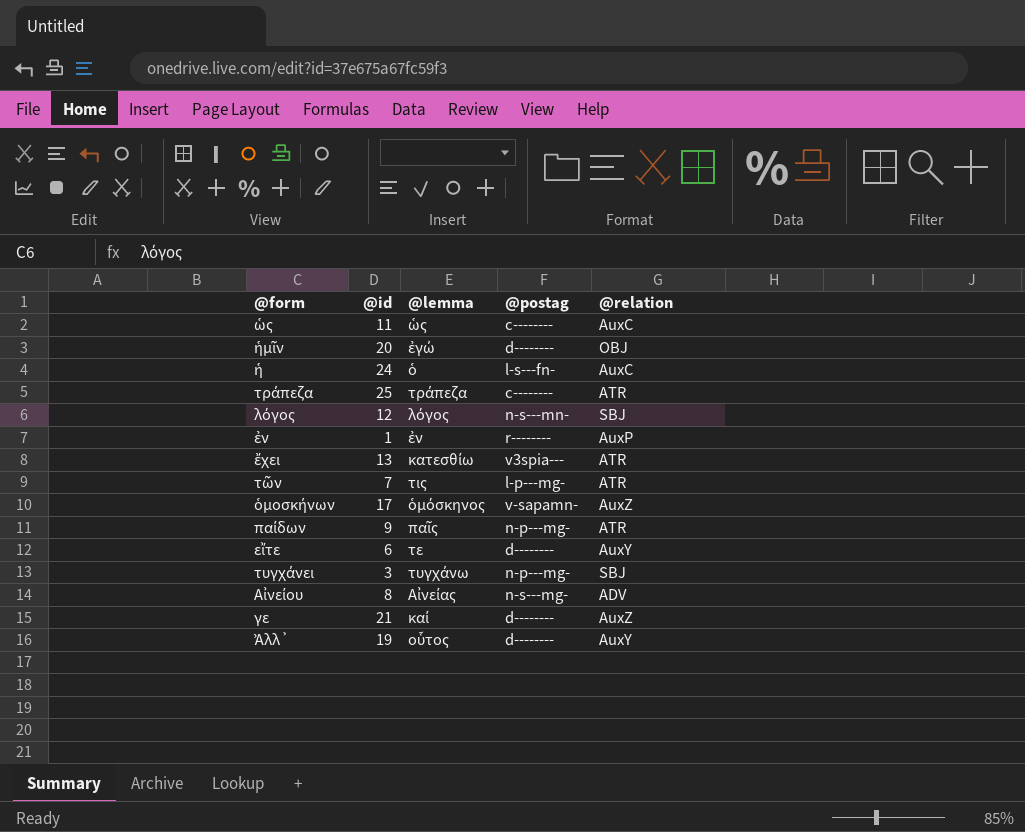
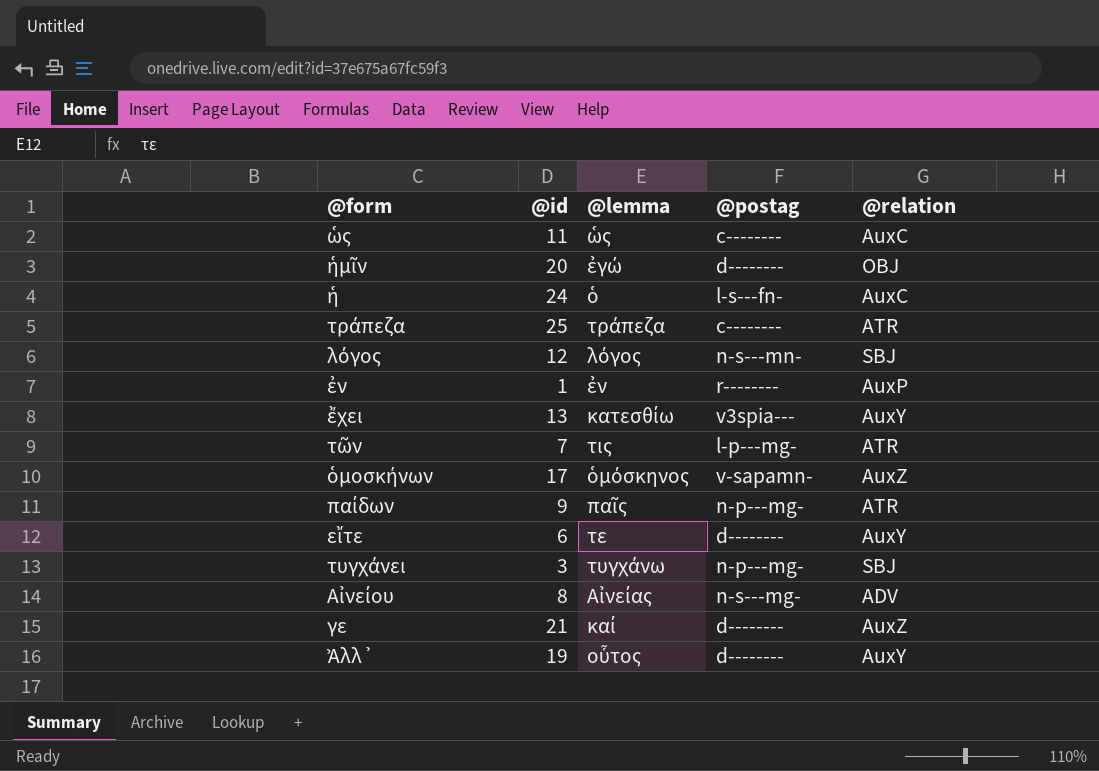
ἔχει | @relation: ATR -> AuxY

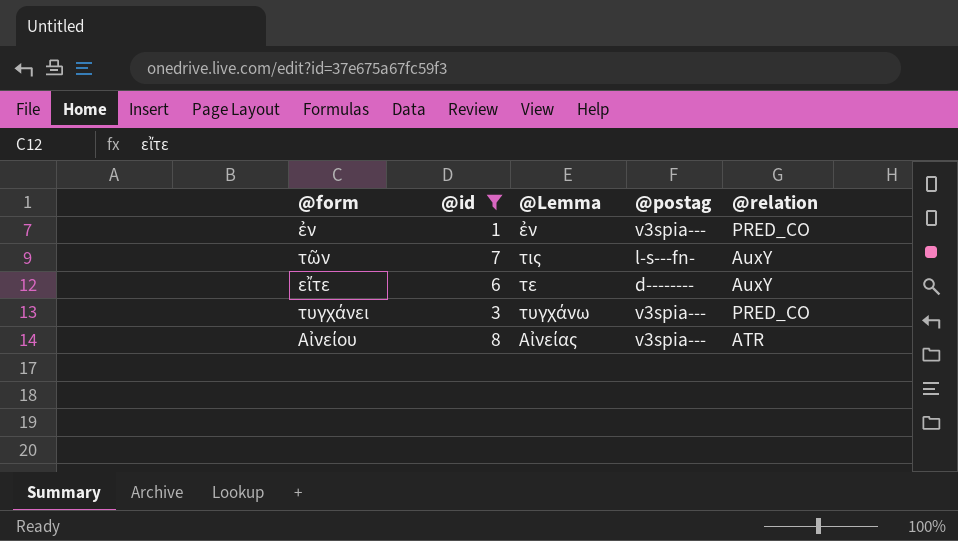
filter: none -> @id <= 8
column name: @lemma -> @Lemma
ἐν | @postag: r-------- -> v3spia---
ἐν | @relation: AuxP -> PRED_CO
τῶν | @postag: l-p---mg- -> l-s---fn-
τῶν | @relation: ATR -> AuxY
τυγχάνει | @postag: n-p---mg- -> v3spia---
τυγχάνει | @relation: SBJ -> PRED_CO
Αἰνείου | @postag: n-s---mg- -> v3spia---
Αἰνείου | @relation: ADV -> ATR

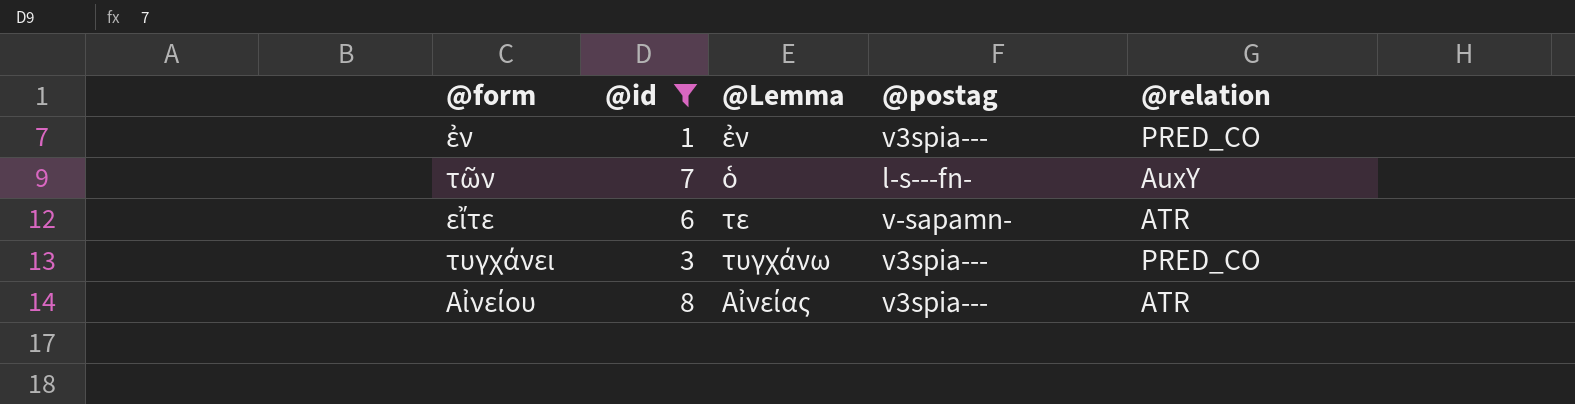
τῶν | @Lemma: τις -> ὁ
εἴτε | @postag: d-------- -> v-sapamn-
εἴτε | @relation: AuxY -> ATR

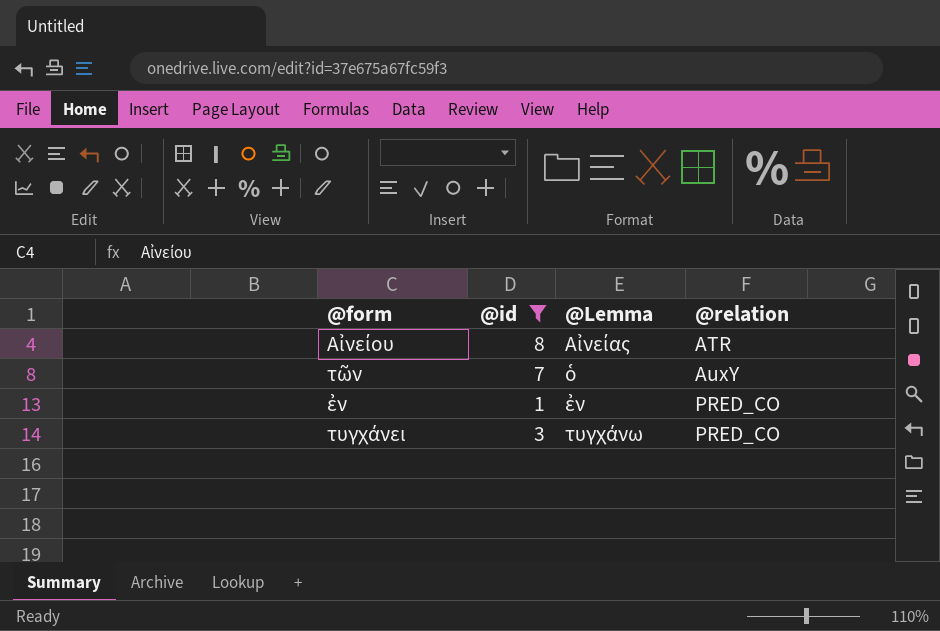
row order: none -> @relation ascending
column @postag | position: 4 -> none
row εἴτε: 6 | τε | v-sapamn- | ATR -> none

